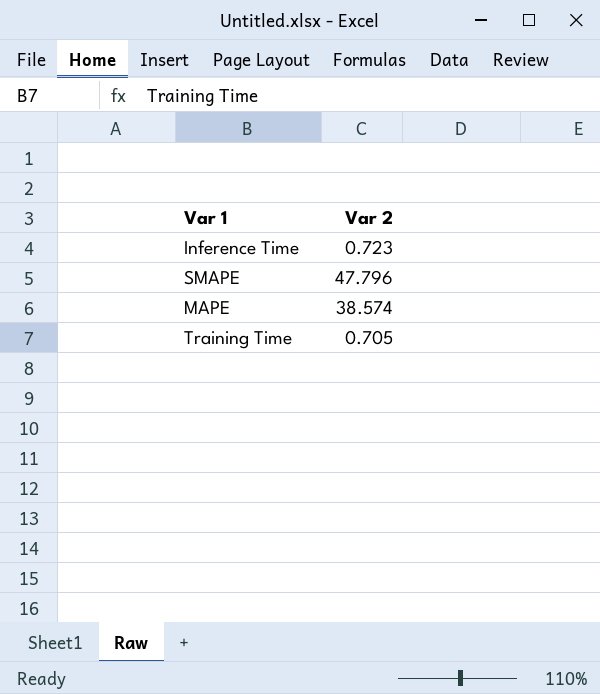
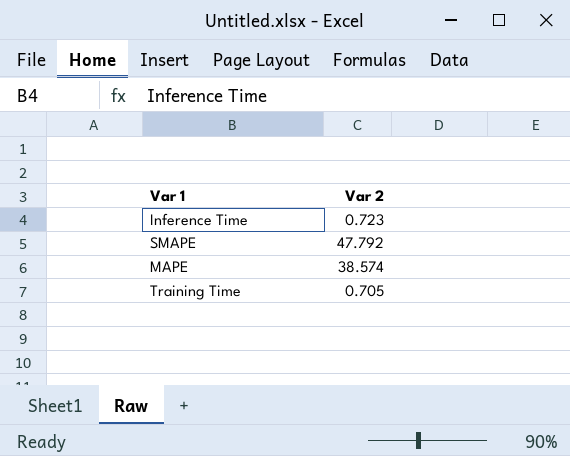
SMAPE | Var 2: 47.796 -> 47.792

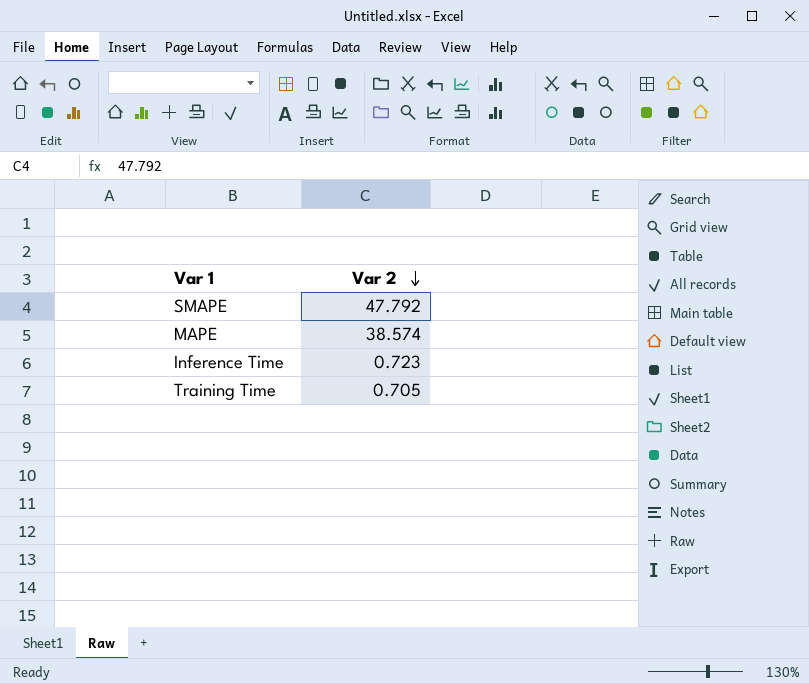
row order: none -> Var 2 descending

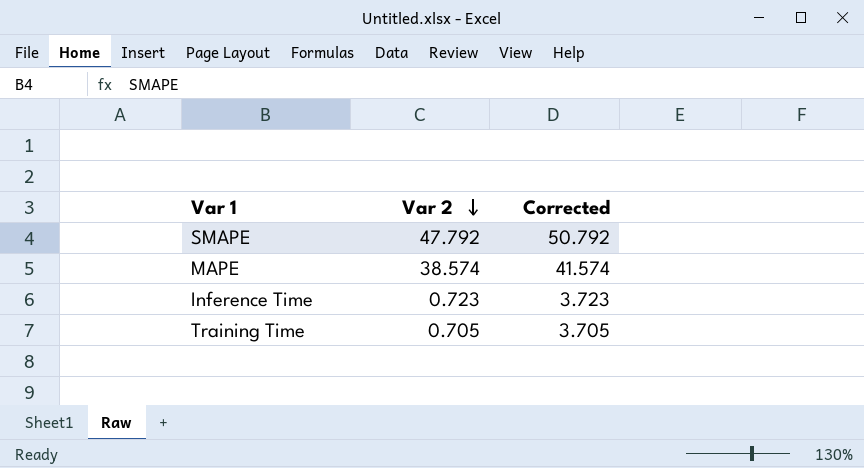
column Corrected | formula: none -> [Var 2] + 3

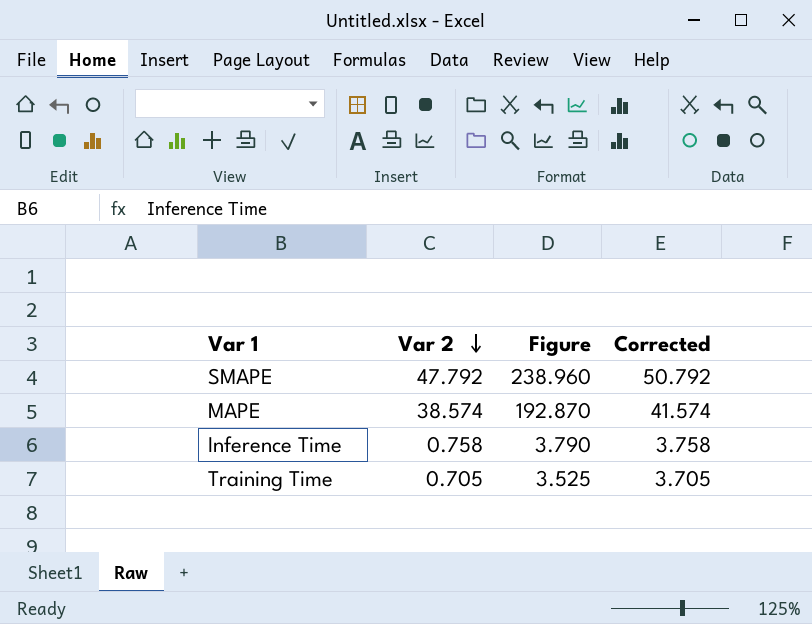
column Figure | formula: none -> [Var 2] * 5
Inference Time | Var 2: 0.723 -> 0.758
Inference Time | Corrected: 3.723 -> 3.758

